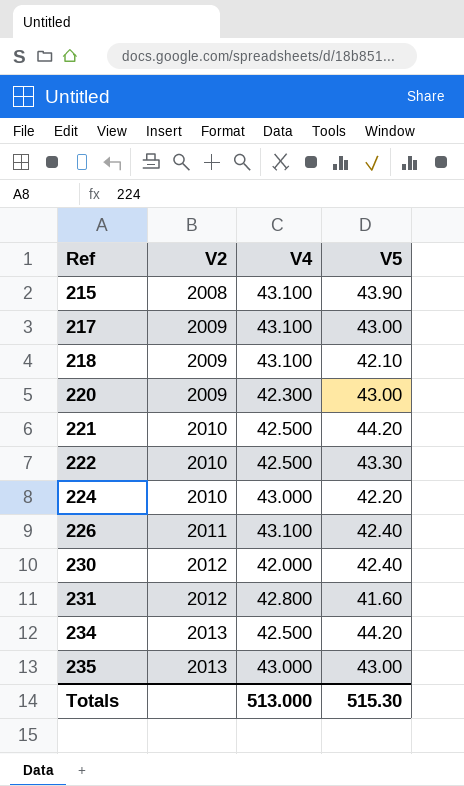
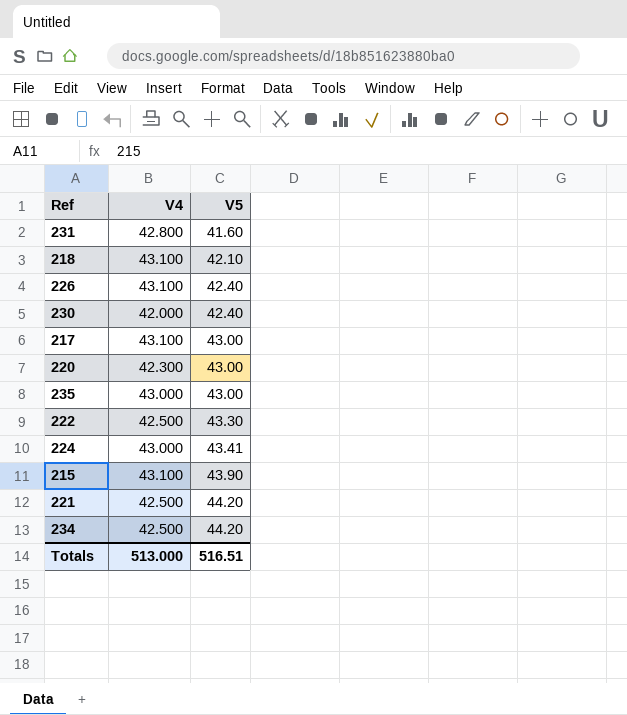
row order: Ref ascending -> V5 ascending
column V2 | position: 2 -> none
224 | V5: 42.20 -> 43.41
Totals | V5: 515.30 -> 516.51

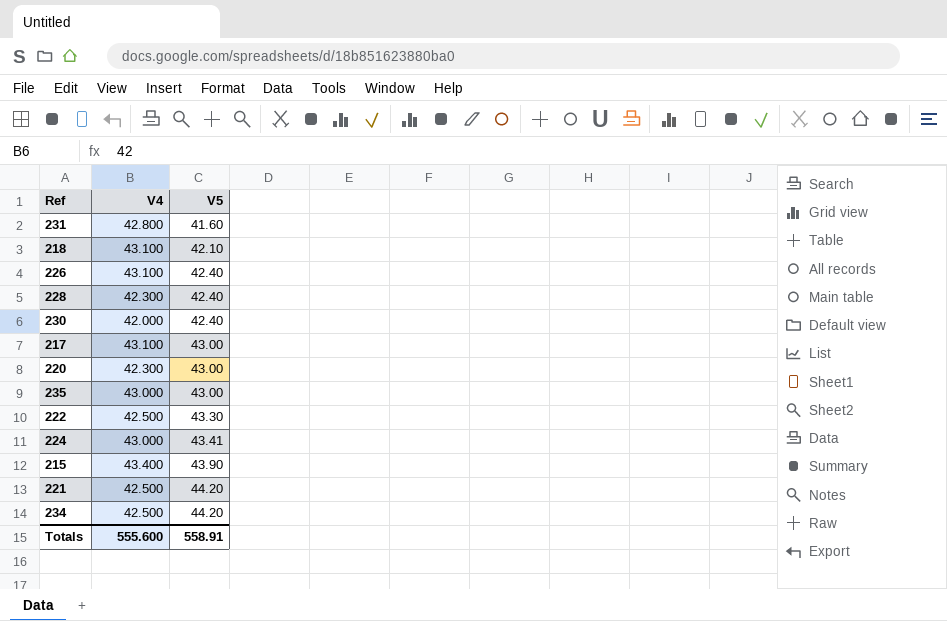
row 228: none -> 42.300 | 42.40
215 | V4: 43.100 -> 43.400
Totals | V4: 513.000 -> 555.600
Totals | V5: 516.51 -> 558.91

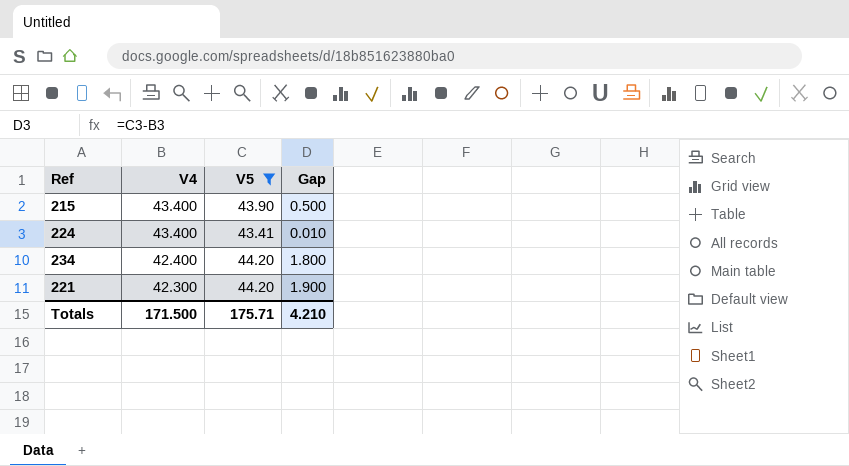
filter: none -> V5 >= 43.41
row order: V5 ascending -> V4 descending
column Gap | formula: none -> [V5] - [V4]
224 | V4: 43.000 -> 43.400
234 | V4: 42.500 -> 42.400
221 | V4: 42.500 -> 42.300
Totals | V4: 555.600 -> 171.500
Totals | V5: 558.91 -> 175.71

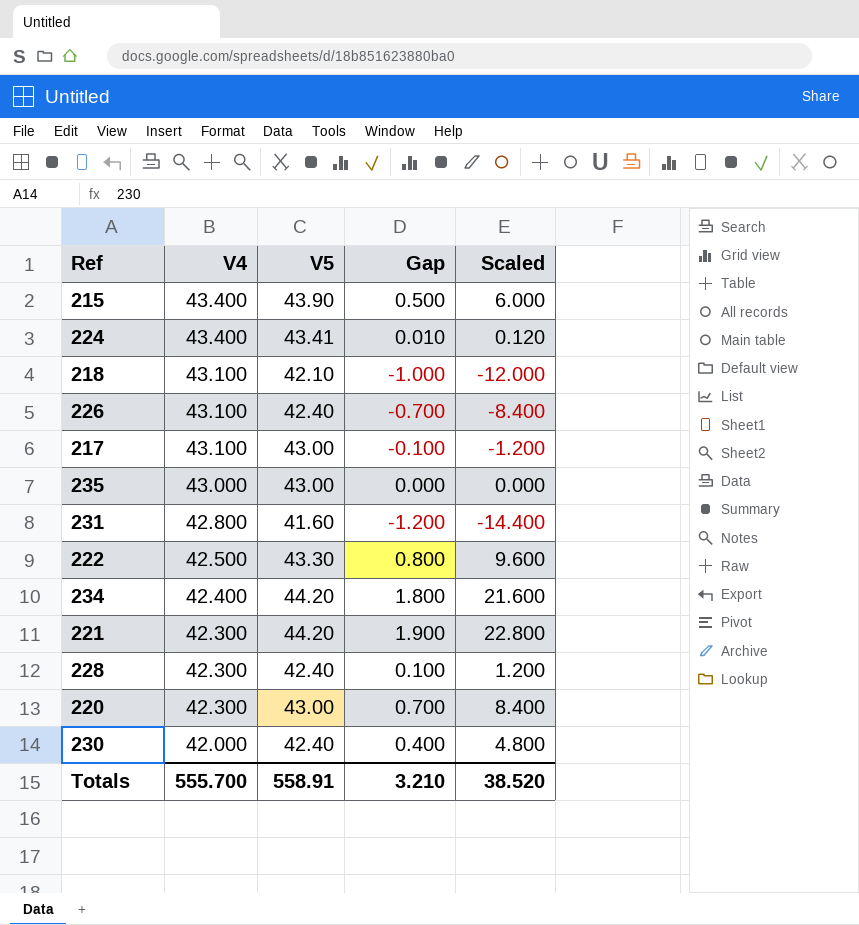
filter: V5 >= 43.41 -> none
column Scaled | formula: none -> [Gap] * 12
Totals | V4: 171.500 -> 555.700
Totals | V5: 175.71 -> 558.91
Totals | Gap: 4.210 -> 3.210

